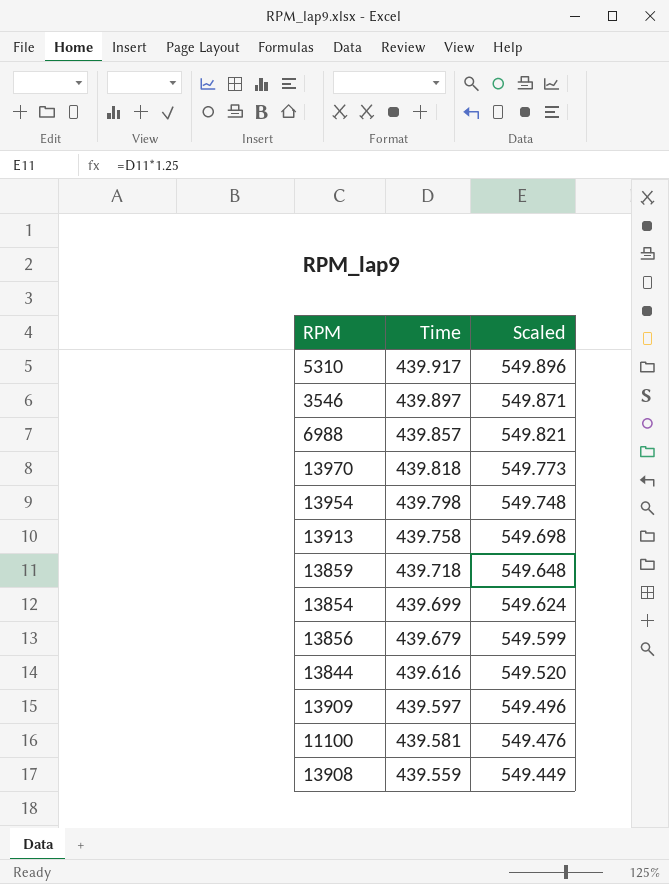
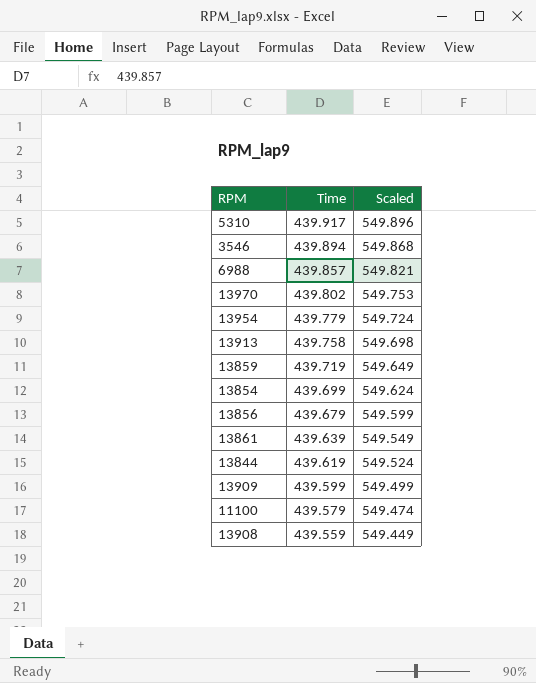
3546 | Time: 439.897 -> 439.894
3546 | Scaled: 549.871 -> 549.868
13970 | Time: 439.818 -> 439.802
13970 | Scaled: 549.773 -> 549.753
13954 | Time: 439.798 -> 439.779
13954 | Scaled: 549.748 -> 549.724
13859 | Time: 439.718 -> 439.719
13859 | Scaled: 549.648 -> 549.649
row 13861: none -> 439.639 | 549.549
13844 | Time: 439.616 -> 439.619
13844 | Scaled: 549.520 -> 549.524
13909 | Time: 439.597 -> 439.599
13909 | Scaled: 549.496 -> 549.499
11100 | Time: 439.581 -> 439.579
11100 | Scaled: 549.476 -> 549.474

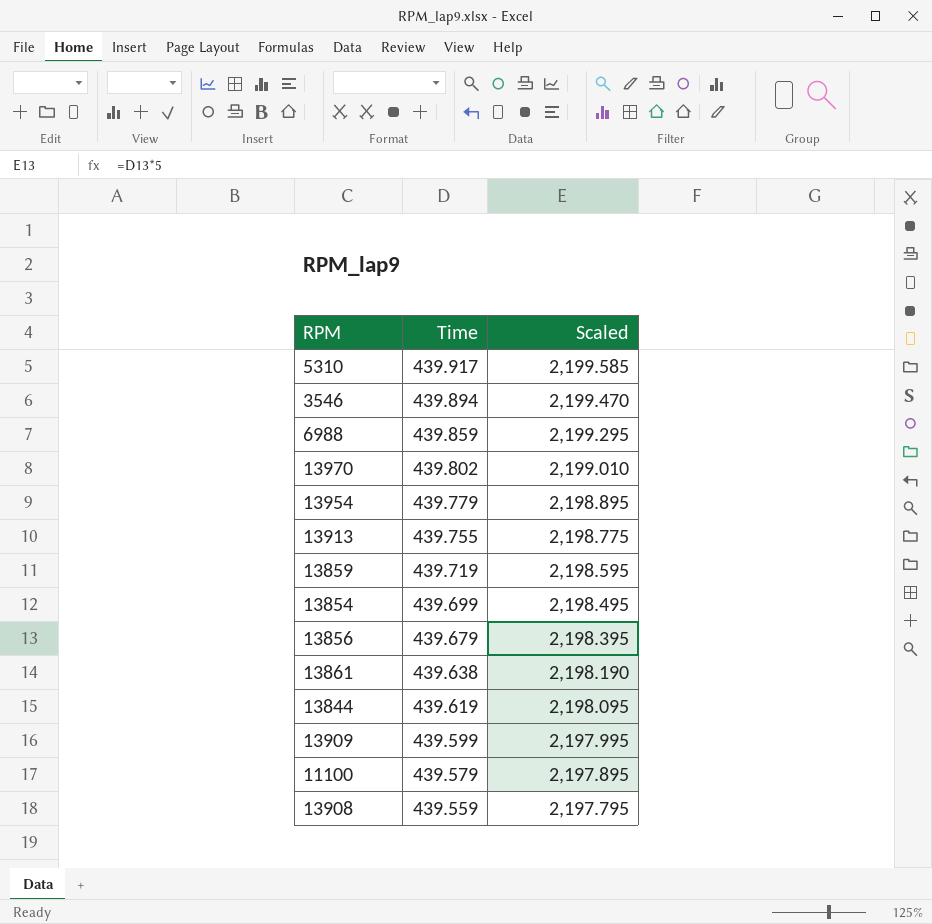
column Scaled | formula: [Time] * 1.25 -> [Time] * 5
6988 | Time: 439.857 -> 439.859
13913 | Time: 439.758 -> 439.755
13861 | Time: 439.639 -> 439.638

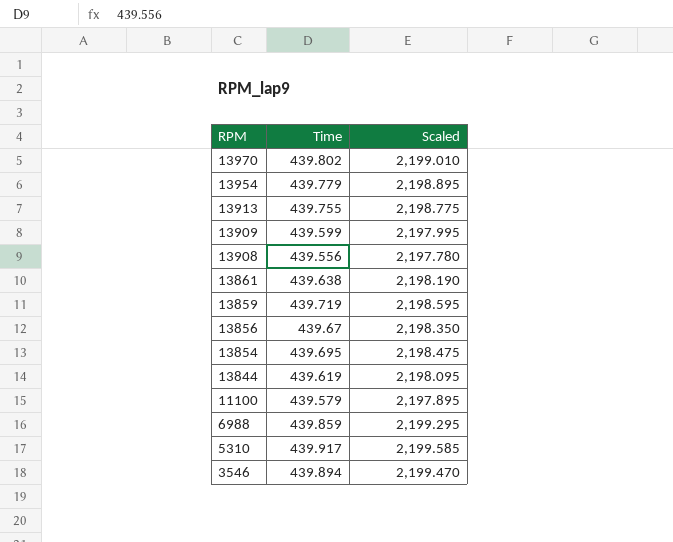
row order: Time descending -> RPM descending
13908 | Time: 439.559 -> 439.556
13908 | Scaled: 2,197.795 -> 2,197.780
13856 | Time: 439.679 -> 439.67
13856 | Scaled: 2,198.395 -> 2,198.350
13854 | Time: 439.699 -> 439.695
13854 | Scaled: 2,198.495 -> 2,198.475

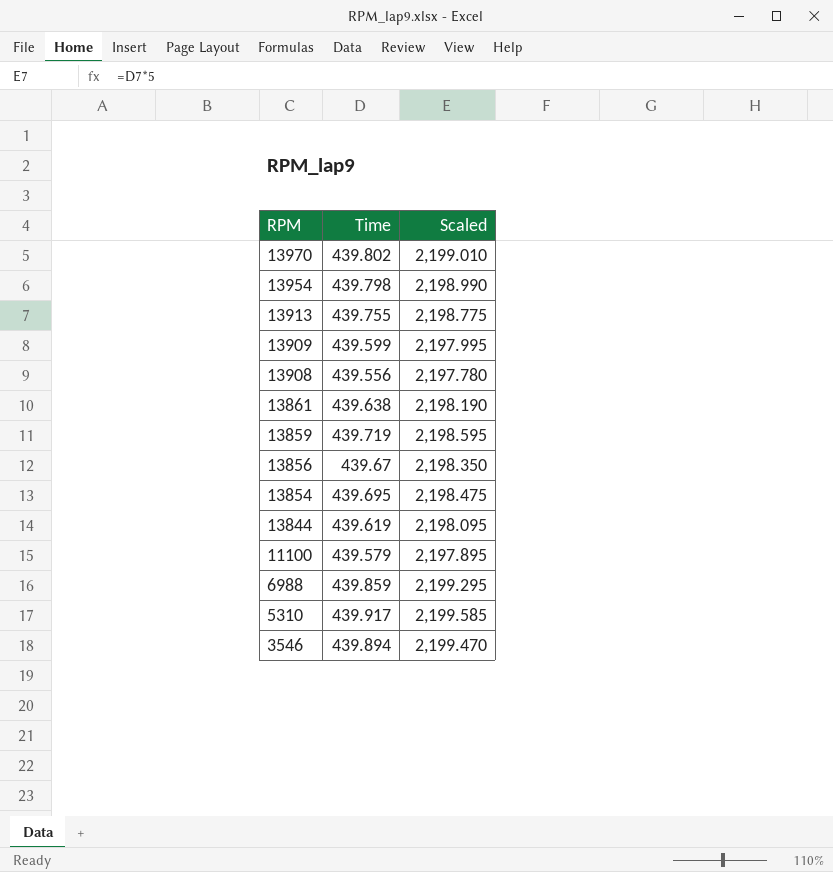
13954 | Time: 439.779 -> 439.798
13954 | Scaled: 2,198.895 -> 2,198.990

